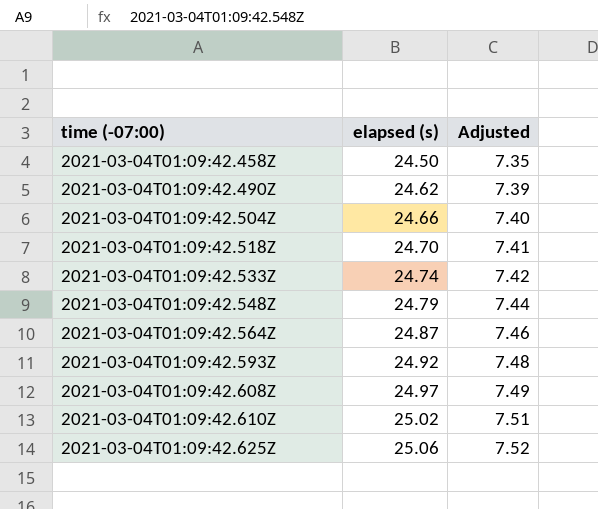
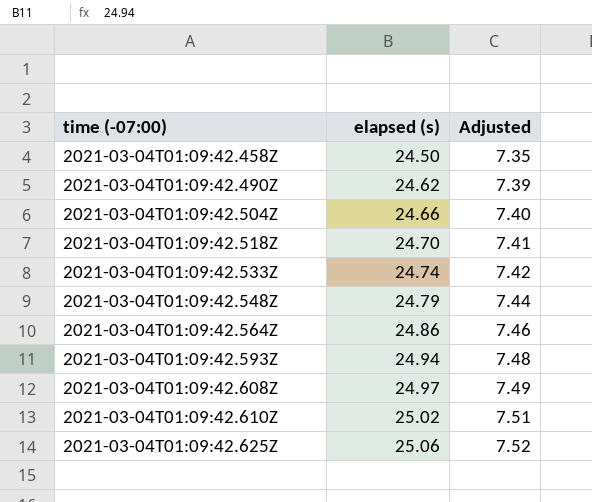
2021-03-04T01:09:42.564Z | elapsed (s): 24.87 -> 24.86
2021-03-04T01:09:42.593Z | elapsed (s): 24.92 -> 24.94

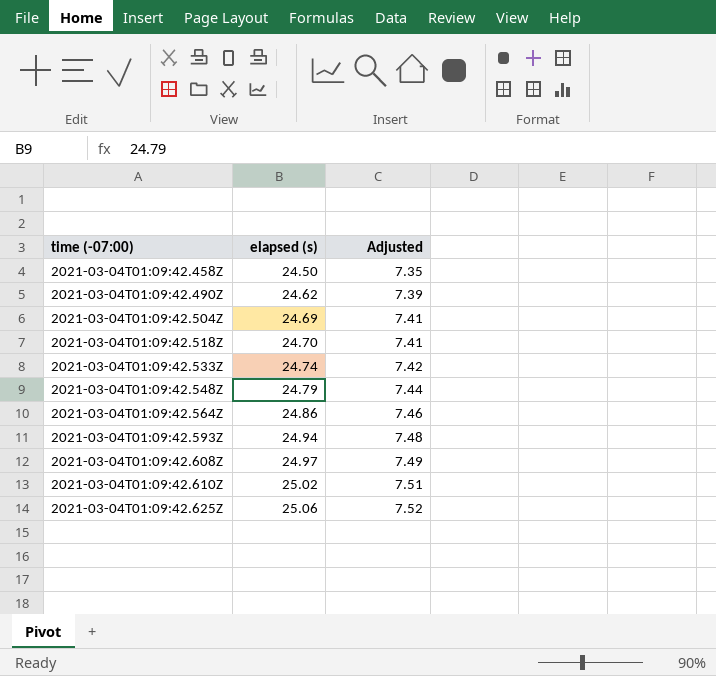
2021-03-04T01:09:42.504Z | elapsed (s): 24.66 -> 24.69
2021-03-04T01:09:42.504Z | Adjusted: 7.40 -> 7.41

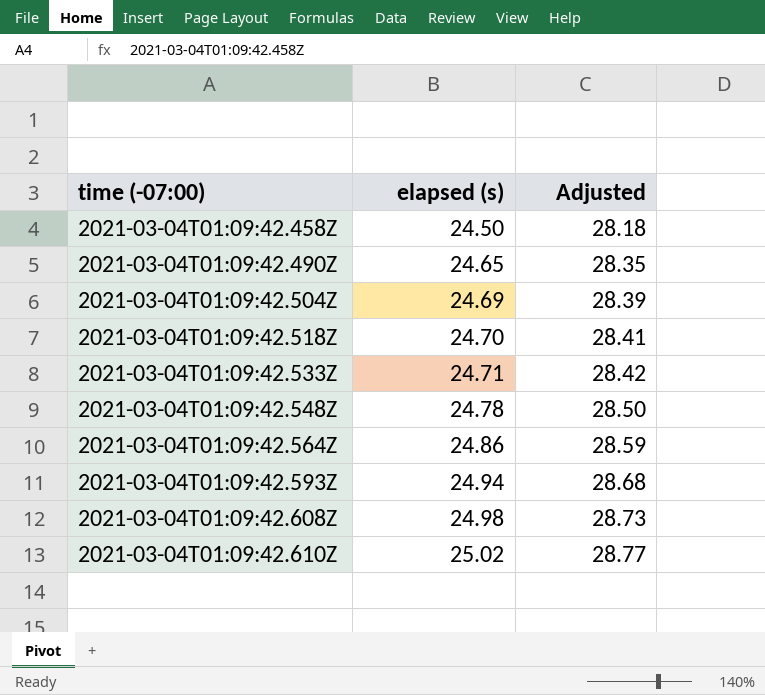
column Adjusted | formula: [elapsed (s)] * 0.3 -> [elapsed (s)] * 1.15
row 2021-03-04T01:09:42.625Z: 25.06 | 7.52 -> none
2021-03-04T01:09:42.490Z | elapsed (s): 24.62 -> 24.65
2021-03-04T01:09:42.533Z | elapsed (s): 24.74 -> 24.71
2021-03-04T01:09:42.548Z | elapsed (s): 24.79 -> 24.78
2021-03-04T01:09:42.608Z | elapsed (s): 24.97 -> 24.98

